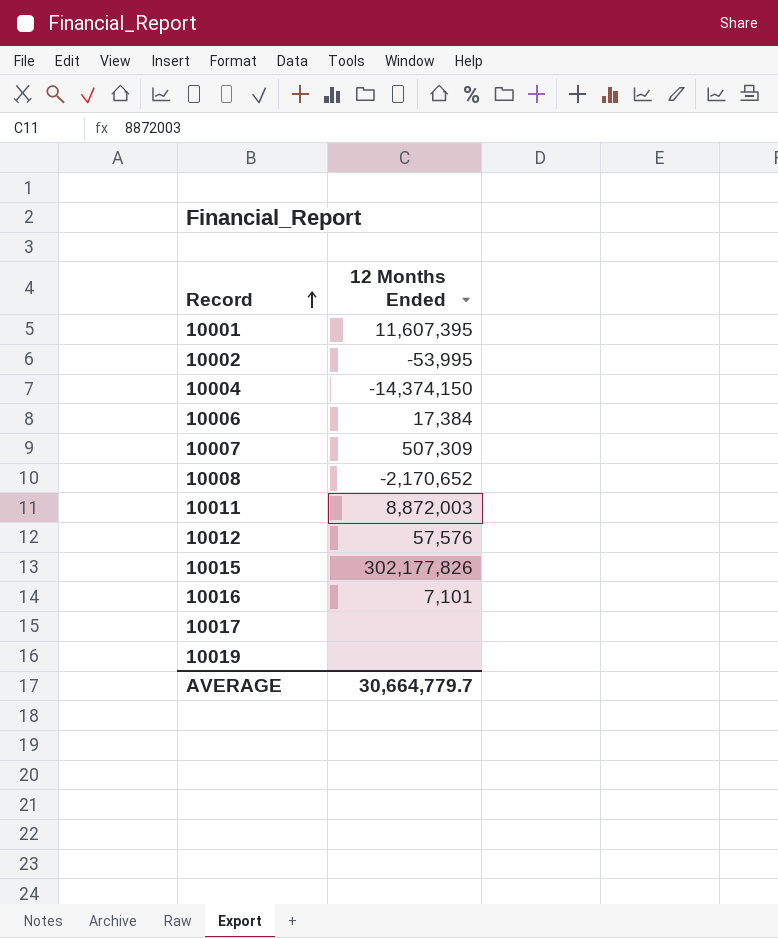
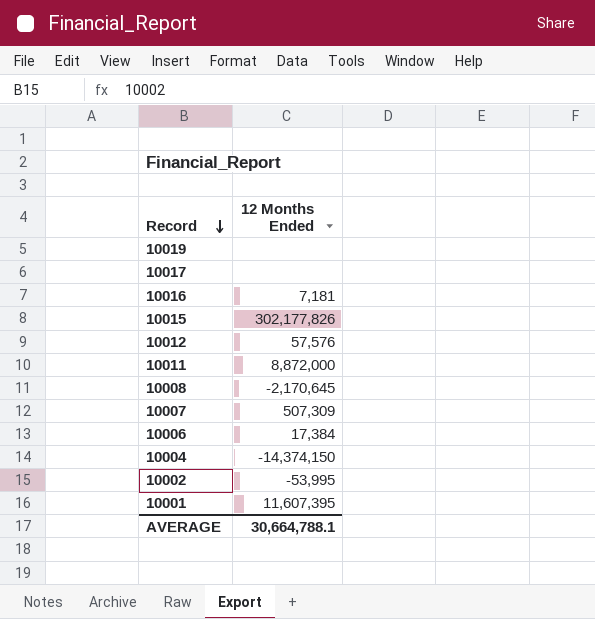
row order: Record ascending -> Record descending
10016 | 12 Months Ended: 7,101 -> 7,181
10011 | 12 Months Ended: 8,872,003 -> 8,872,000
10008 | 12 Months Ended: -2,170,652 -> -2,170,645
AVERAGE | 12 Months Ended: 30,664,779.7 -> 30,664,788.1

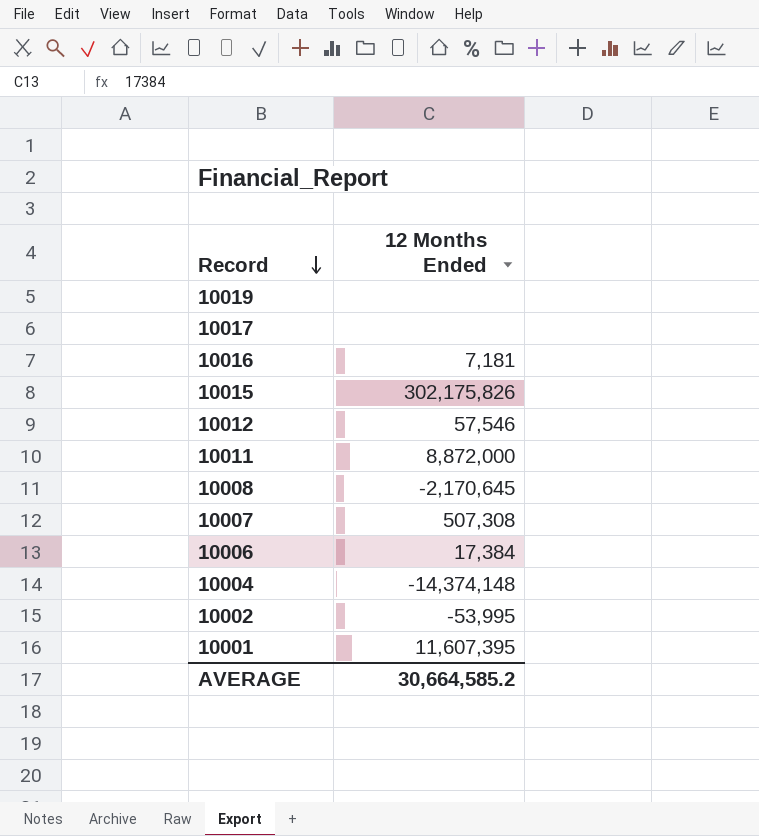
10015 | 12 Months Ended: 302,177,826 -> 302,175,826
10012 | 12 Months Ended: 57,576 -> 57,546
10007 | 12 Months Ended: 507,309 -> 507,308
10004 | 12 Months Ended: -14,374,150 -> -14,374,148
AVERAGE | 12 Months Ended: 30,664,788.1 -> 30,664,585.2

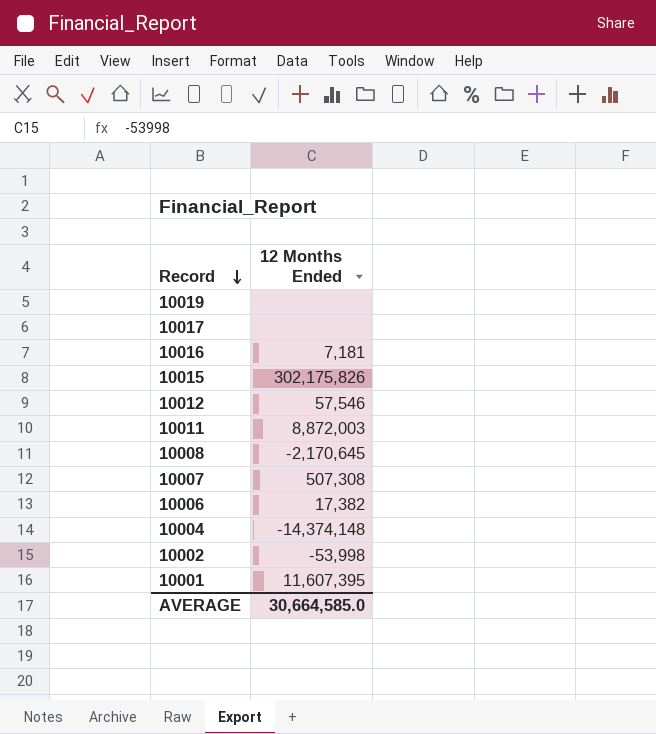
10011 | 12 Months Ended: 8,872,000 -> 8,872,003
10006 | 12 Months Ended: 17,384 -> 17,382
10002 | 12 Months Ended: -53,995 -> -53,998
AVERAGE | 12 Months Ended: 30,664,585.2 -> 30,664,585.0

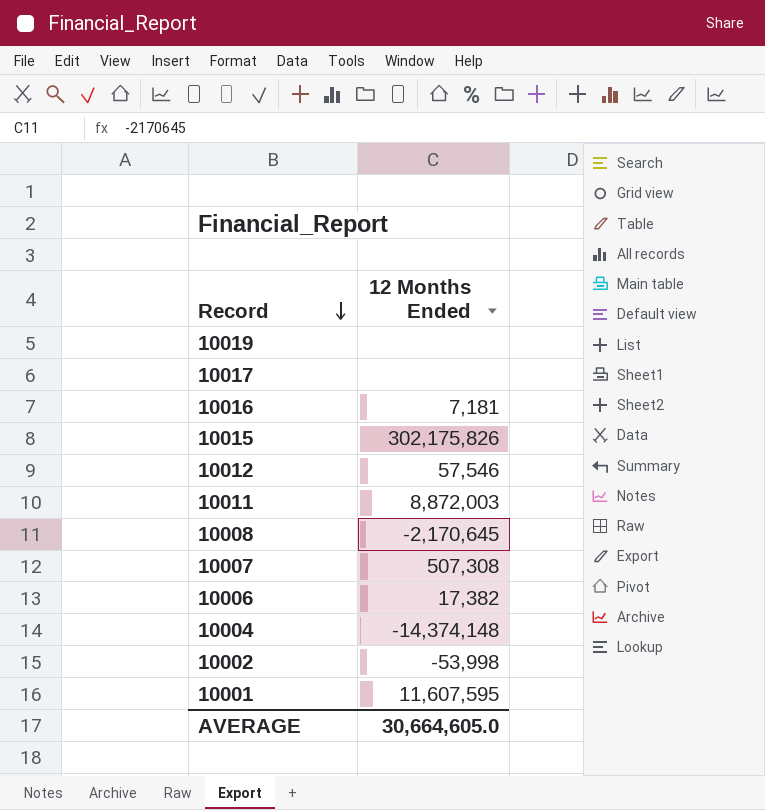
10001 | 12 Months Ended: 11,607,395 -> 11,607,595
AVERAGE | 12 Months Ended: 30,664,585.0 -> 30,664,605.0

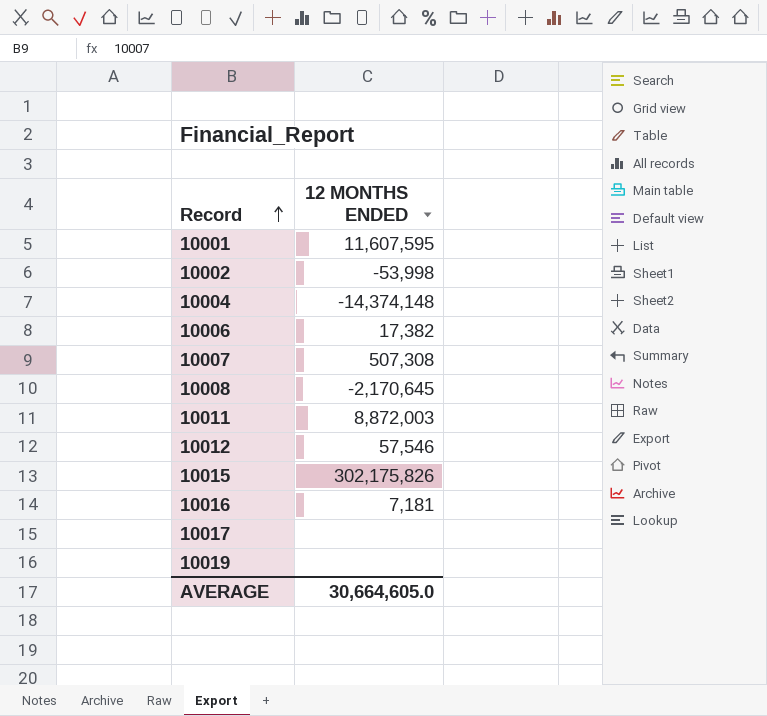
row order: Record descending -> Record ascending
column name: 12 Months Ended -> 12 MONTHS ENDED

